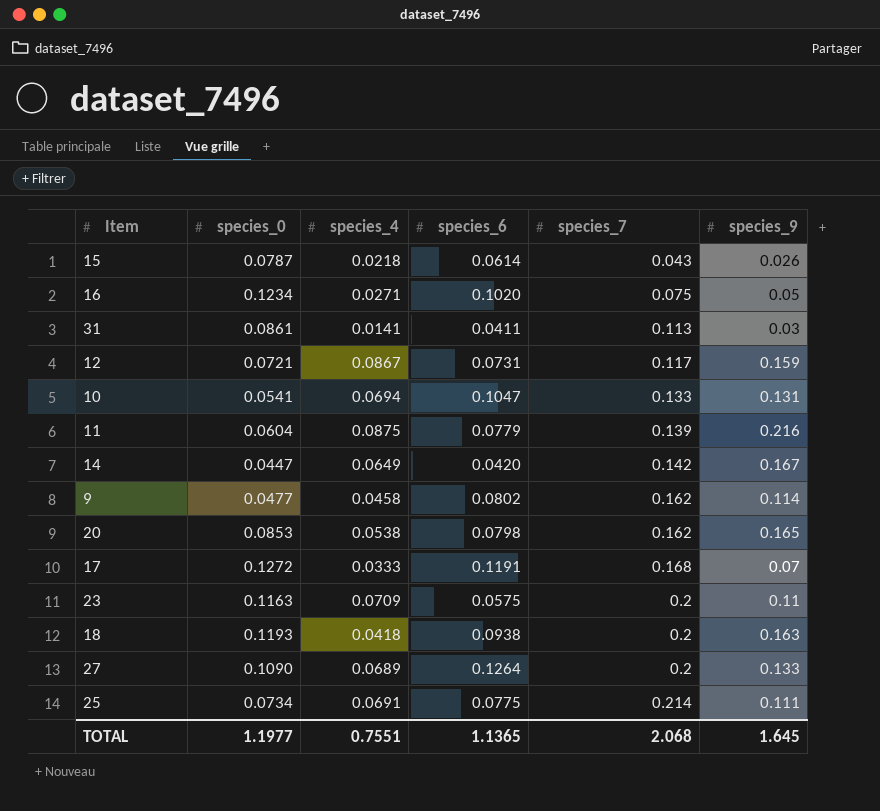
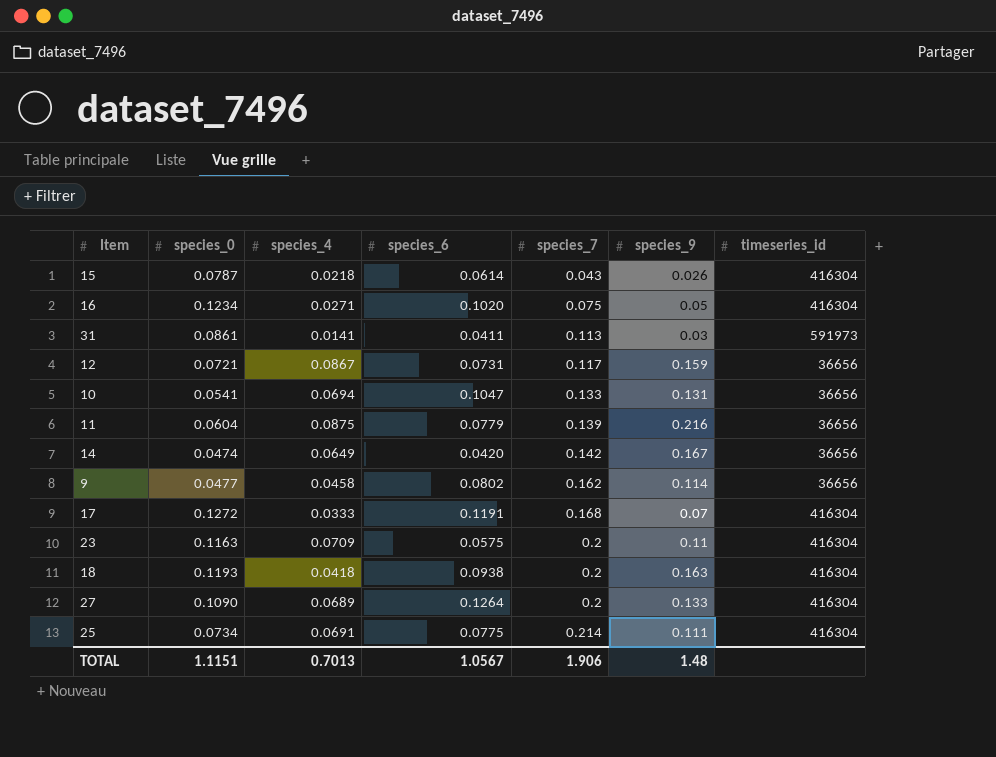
column timeseries_id | position: none -> 7
row 20: 0.0853 | 0.0538 | 0.0798 | 0.162 | 0.165 -> none
14 | species_0: 0.0447 -> 0.0474
TOTAL | species_0: 1.1977 -> 1.1151
TOTAL | species_4: 0.7551 -> 0.7013
TOTAL | species_6: 1.1365 -> 1.0567
TOTAL | species_7: 2.068 -> 1.906
TOTAL | species_9: 1.645 -> 1.48

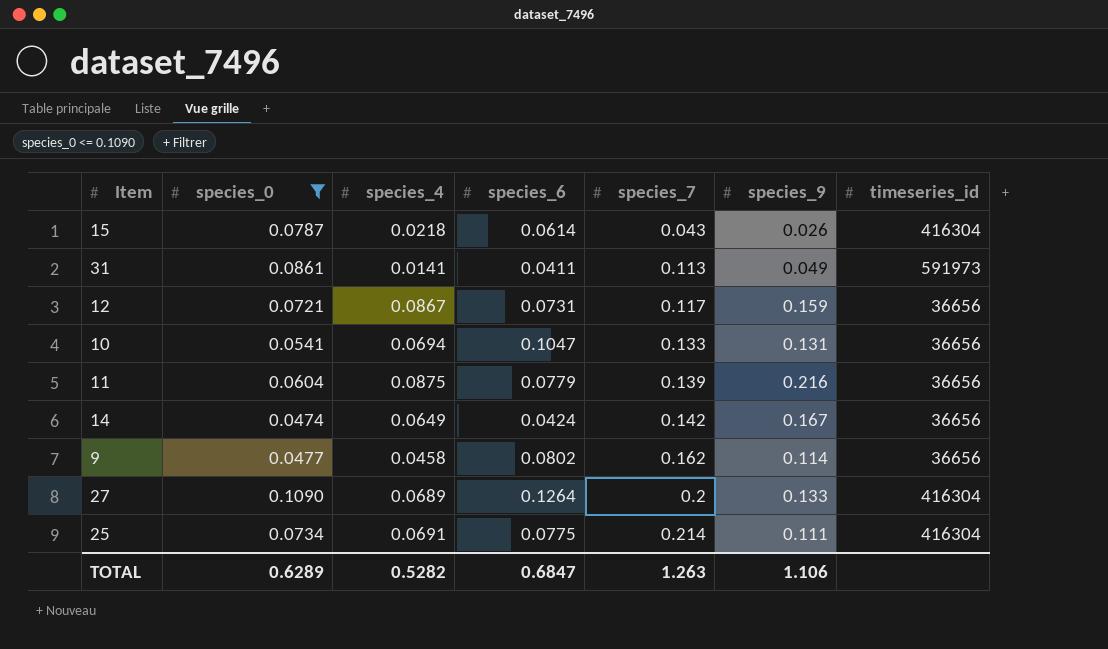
filter: none -> species_0 <= 0.1090
31 | species_9: 0.03 -> 0.049
14 | species_6: 0.0420 -> 0.0424
TOTAL | species_0: 1.1151 -> 0.6289
TOTAL | species_4: 0.7013 -> 0.5282
TOTAL | species_6: 1.0567 -> 0.6847
TOTAL | species_7: 1.906 -> 1.263
TOTAL | species_9: 1.48 -> 1.106

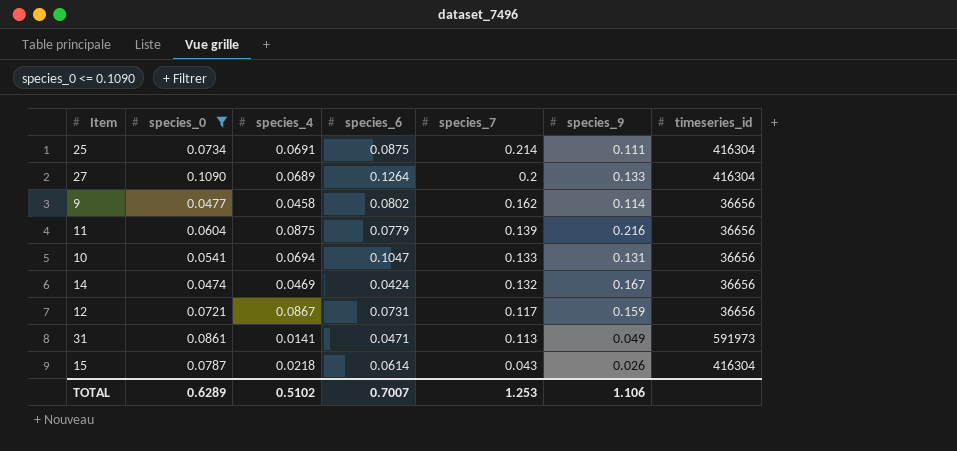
row order: species_7 ascending -> species_7 descending
25 | species_6: 0.0775 -> 0.0875
14 | species_4: 0.0649 -> 0.0469
14 | species_7: 0.142 -> 0.132
31 | species_6: 0.0411 -> 0.0471
TOTAL | species_4: 0.5282 -> 0.5102
TOTAL | species_6: 0.6847 -> 0.7007
TOTAL | species_7: 1.263 -> 1.253

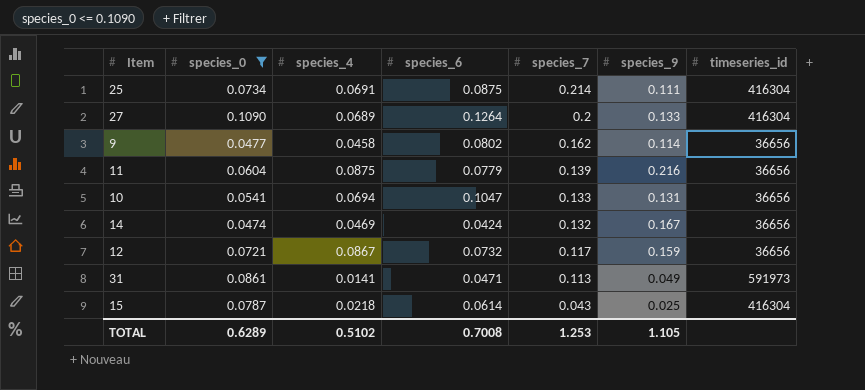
12 | species_6: 0.0731 -> 0.0732
15 | species_9: 0.026 -> 0.025
TOTAL | species_6: 0.7007 -> 0.7008
TOTAL | species_9: 1.106 -> 1.105

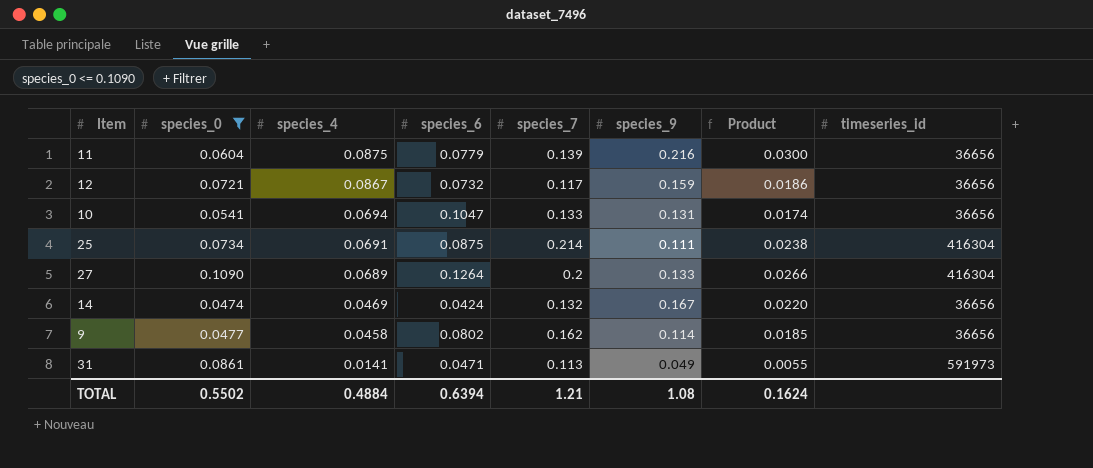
row order: species_7 descending -> species_4 descending
column Product | formula: none -> [species_7] * [species_9]
row 15: 0.0787 | 0.0218 | 0.0614 | 0.043 | 0.025 | 416304 -> none
TOTAL | species_0: 0.6289 -> 0.5502
TOTAL | species_4: 0.5102 -> 0.4884
TOTAL | species_6: 0.7008 -> 0.6394
TOTAL | species_7: 1.253 -> 1.21
TOTAL | species_9: 1.105 -> 1.08

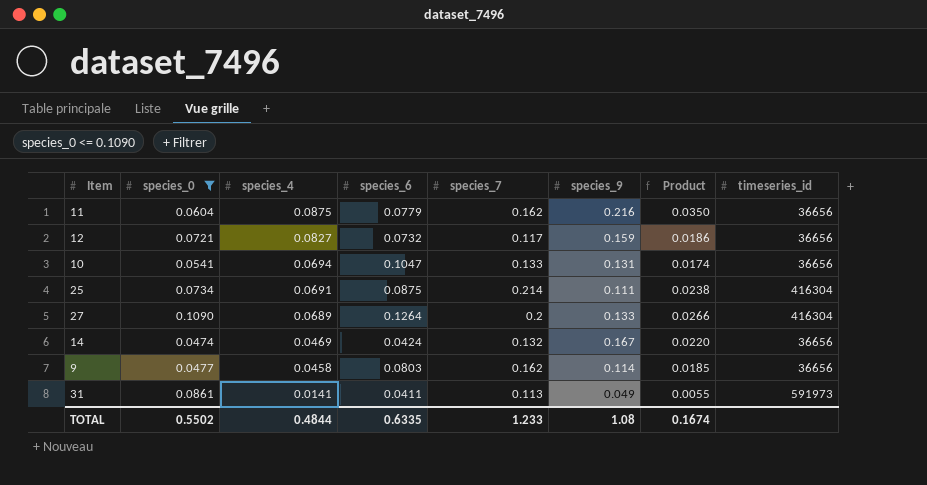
11 | species_7: 0.139 -> 0.162
11 | Product: 0.0300 -> 0.0350
12 | species_4: 0.0867 -> 0.0827
9 | species_6: 0.0802 -> 0.0803
31 | species_6: 0.0471 -> 0.0411
TOTAL | species_4: 0.4884 -> 0.4844
TOTAL | species_6: 0.6394 -> 0.6335
TOTAL | species_7: 1.21 -> 1.233
TOTAL | Product: 0.1624 -> 0.1674

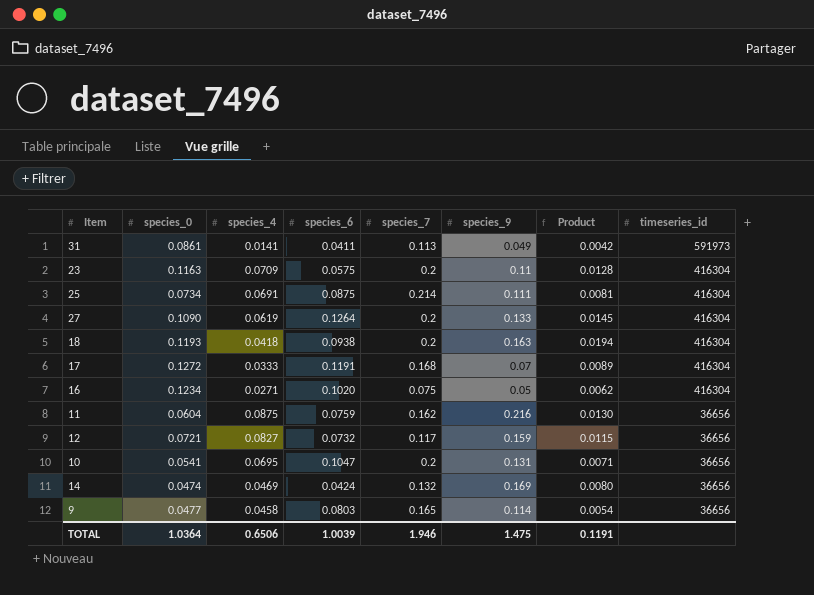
filter: species_0 <= 0.1090 -> none
row order: species_4 descending -> timeseries_id descending
column Product | formula: [species_7] * [species_9] -> [species_0] * [species_9]
27 | species_4: 0.0689 -> 0.0619
11 | species_6: 0.0779 -> 0.0759
10 | species_4: 0.0694 -> 0.0695
10 | species_7: 0.133 -> 0.2
14 | species_9: 0.167 -> 0.169
9 | species_7: 0.162 -> 0.165
TOTAL | species_0: 0.5502 -> 1.0364
TOTAL | species_4: 0.4844 -> 0.6506
TOTAL | species_6: 0.6335 -> 1.0039
TOTAL | species_7: 1.233 -> 1.946
TOTAL | species_9: 1.08 -> 1.475
TOTAL | Product: 0.1674 -> 0.1191

